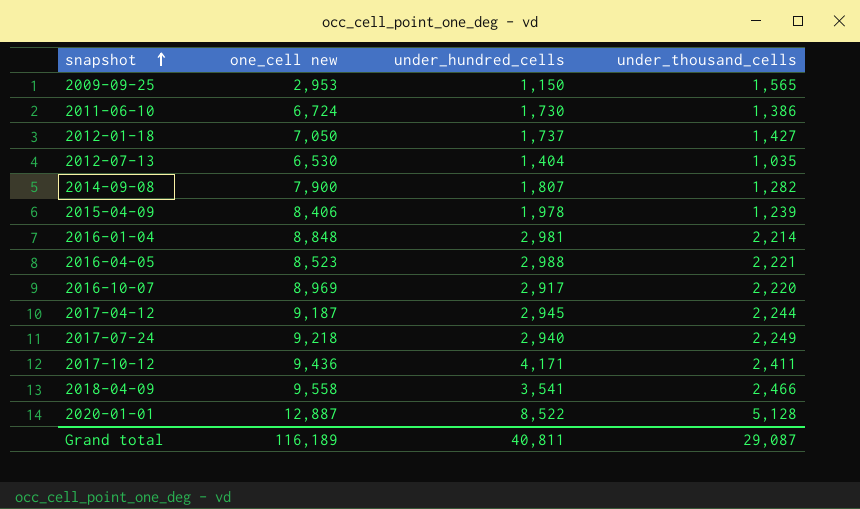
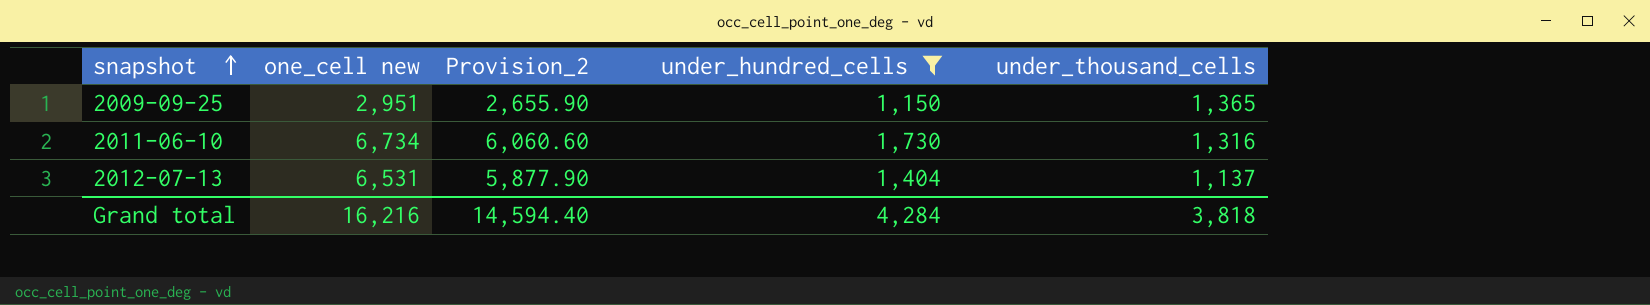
filter: none -> under_hundred_cells <= 1,730
column Provision_2 | formula: none -> [one_cell new] * 0.9
2009-09-25 | one_cell new: 2,953 -> 2,951
2009-09-25 | under_thousand_cells: 1,565 -> 1,365
2011-06-10 | one_cell new: 6,724 -> 6,734
2011-06-10 | under_thousand_cells: 1,386 -> 1,316
2012-07-13 | one_cell new: 6,530 -> 6,531
2012-07-13 | under_thousand_cells: 1,035 -> 1,137
Grand total | one_cell new: 116,189 -> 16,216
Grand total | under_hundred_cells: 40,811 -> 4,284
Grand total | under_thousand_cells: 29,087 -> 3,818

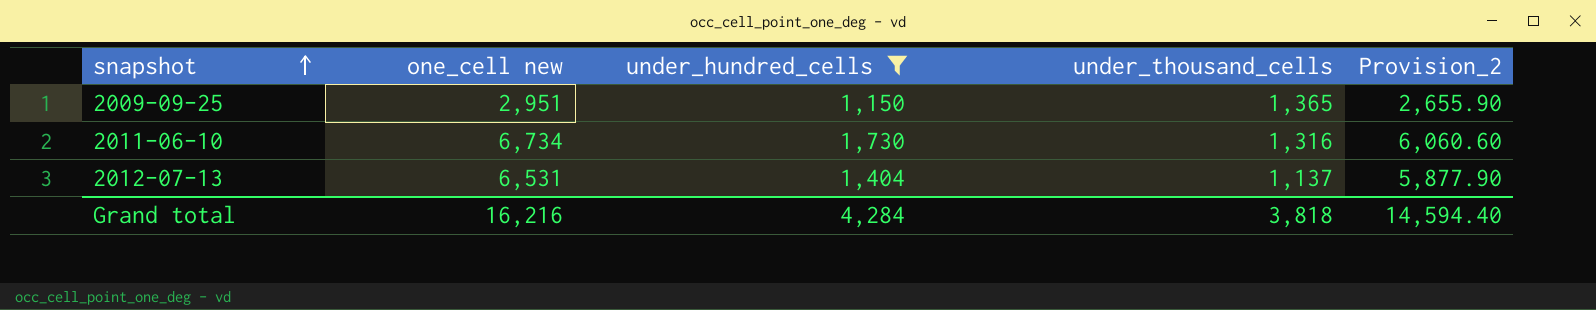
column Provision_2 | position: 3 -> 5

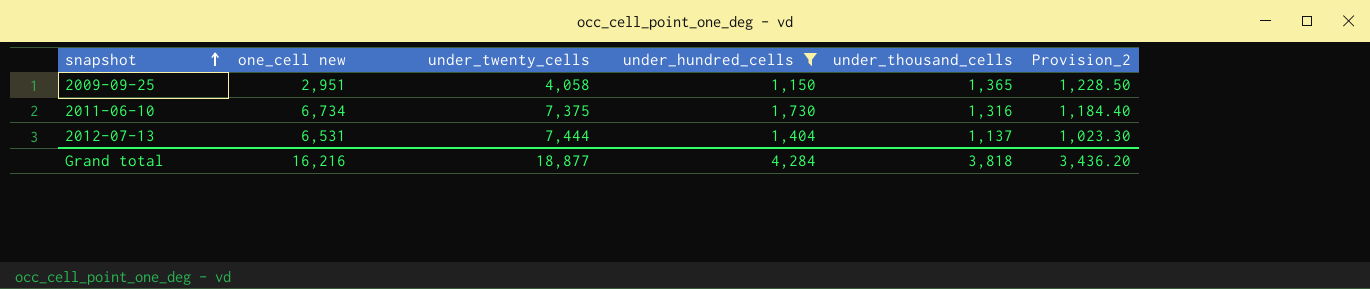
column under_twenty_cells | position: none -> 3
column Provision_2 | formula: [one_cell new] * 0.9 -> [under_thousand_cells] * 0.9
Grand total | Provision_2: 14,594.40 -> 3,436.20

